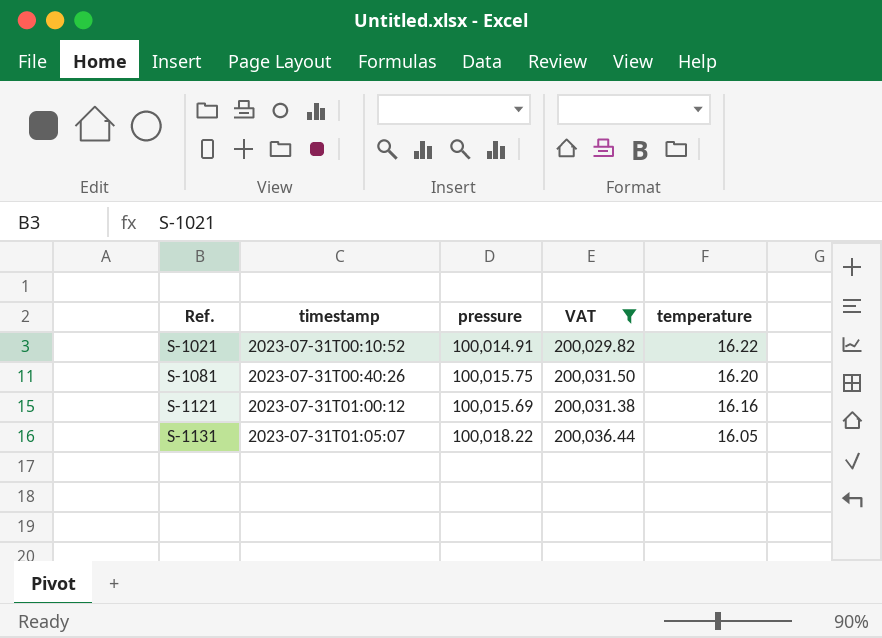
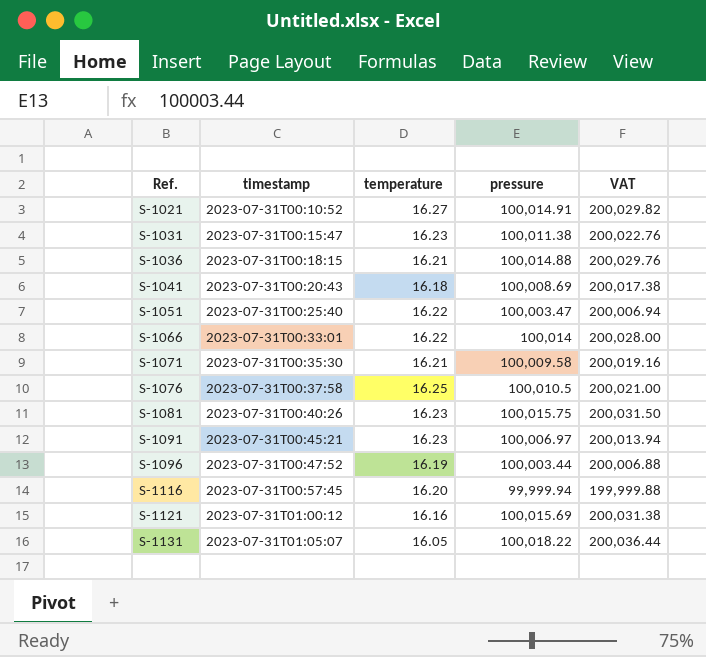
filter: VAT >= 200,029.82 -> none
column temperature | position: 5 -> 3
S-1021 | temperature: 16.22 -> 16.27
S-1081 | temperature: 16.20 -> 16.23

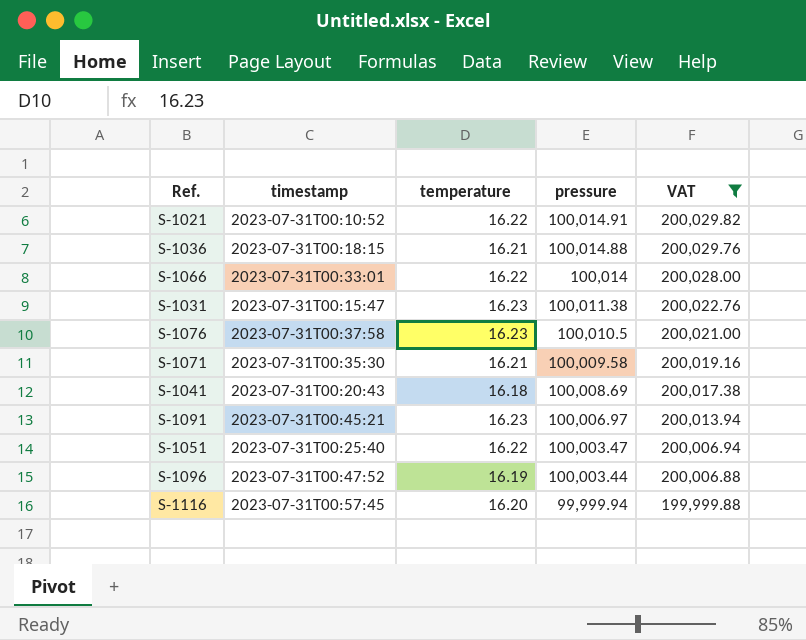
filter: none -> VAT <= 200,029.82
row order: Ref. ascending -> pressure descending
S-1021 | temperature: 16.27 -> 16.22
S-1076 | temperature: 16.25 -> 16.23

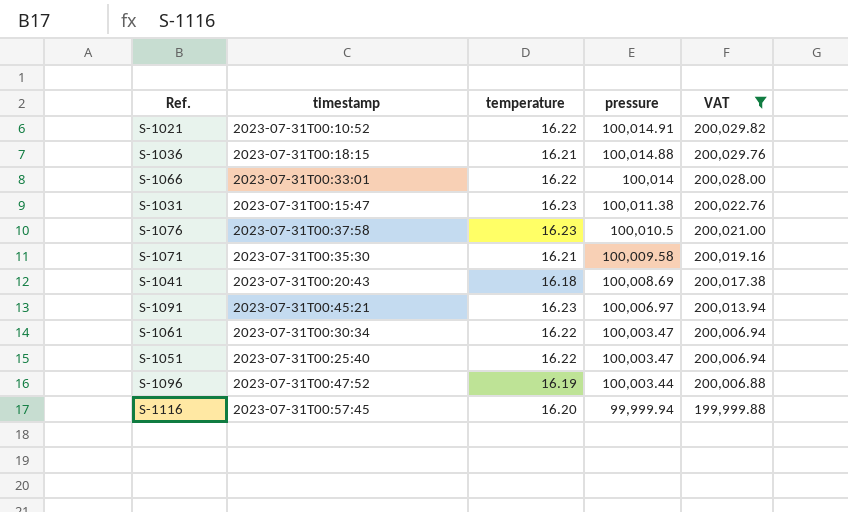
row S-1061: none -> 2023-07-31T00:30:34 | 16.22 | 100,003.47 | 200,006.94

